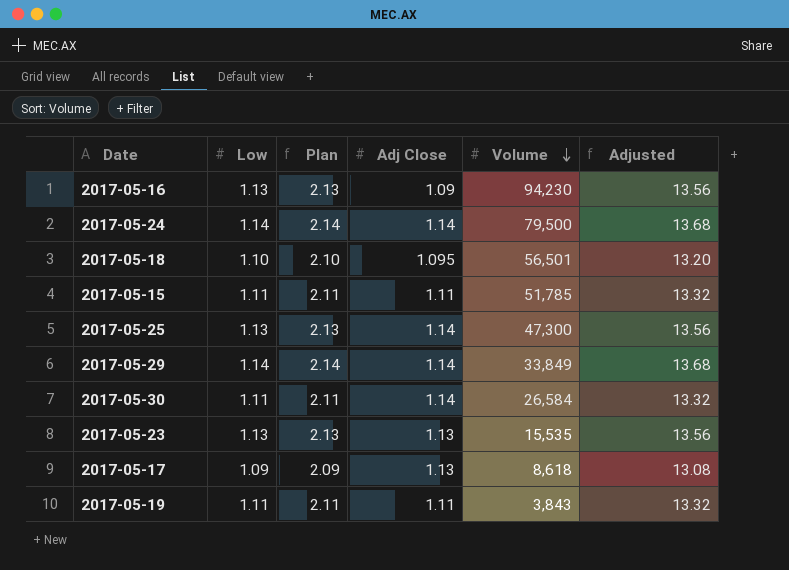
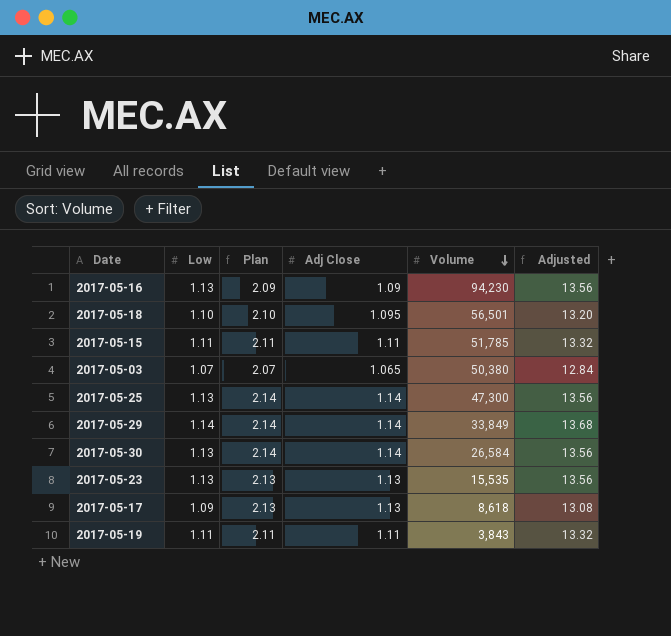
column Plan | formula: [Low] + 1 -> [Adj Close] + 1
row 2017-05-24: 1.14 | 2.14 | 1.14 | 79,500 | 13.68 -> none
row 2017-05-03: none -> 1.07 | 2.07 | 1.065 | 50,380 | 12.84
2017-05-30 | Low: 1.11 -> 1.13
2017-05-30 | Adjusted: 13.32 -> 13.56

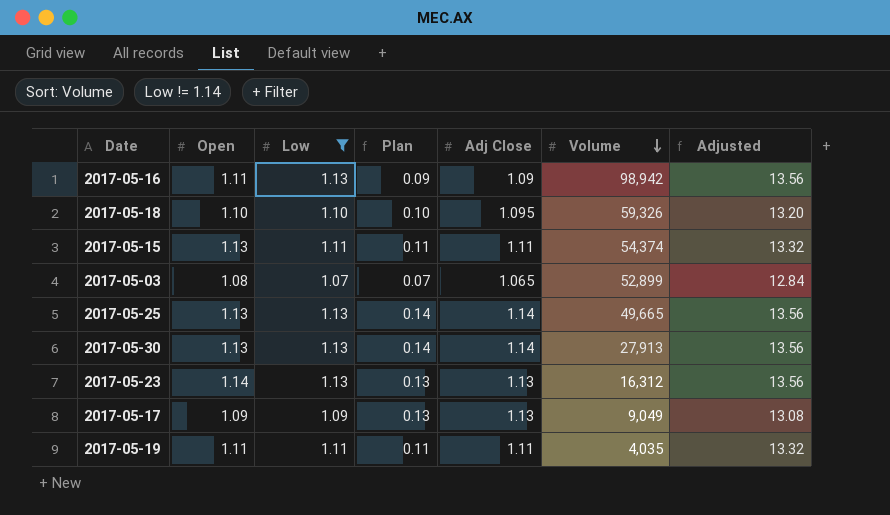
filter: none -> Low != 1.14
column Open | position: none -> 2
column Plan | formula: [Adj Close] + 1 -> [Adj Close] - 1
2017-05-16 | Volume: 94,230 -> 98,942
2017-05-18 | Volume: 56,501 -> 59,326
2017-05-15 | Volume: 51,785 -> 54,374
2017-05-03 | Volume: 50,380 -> 52,899
2017-05-25 | Volume: 47,300 -> 49,665
2017-05-30 | Volume: 26,584 -> 27,913
2017-05-23 | Volume: 15,535 -> 16,312
2017-05-17 | Volume: 8,618 -> 9,049
2017-05-19 | Volume: 3,843 -> 4,035

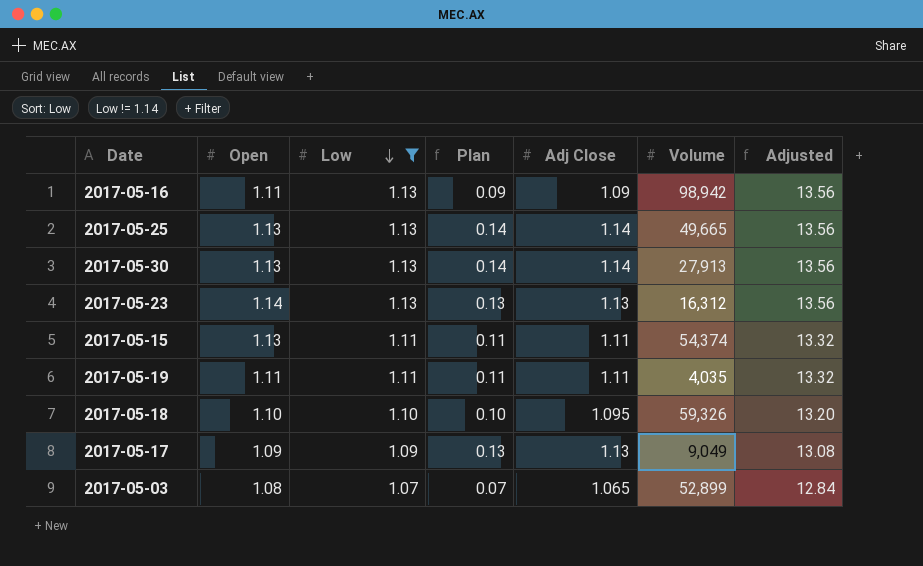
row order: Volume descending -> Low descending

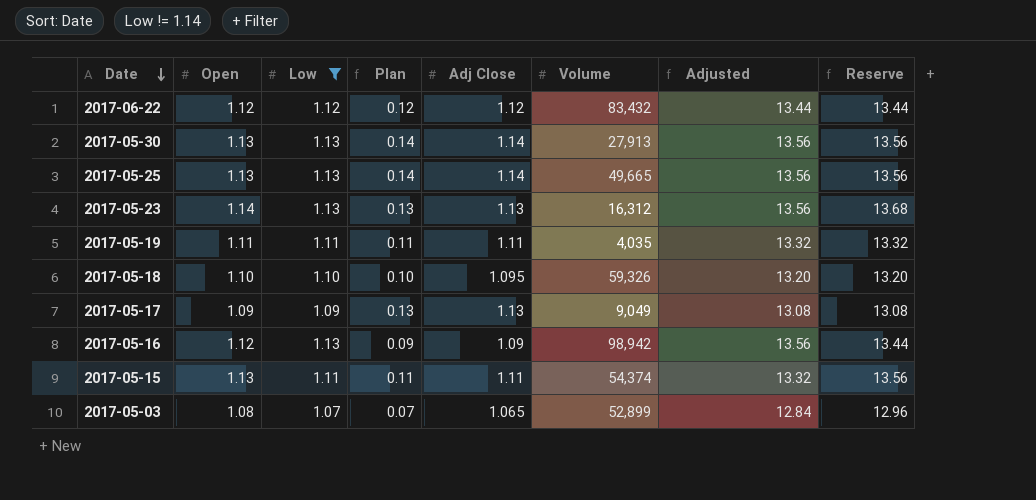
row order: Low descending -> Date descending
column Reserve | formula: none -> [Open] * 12
row 2017-06-22: none -> 1.12 | 1.12 | 0.12 | 1.12 | 83,432 | 13.44 | 13.44
2017-05-16 | Open: 1.11 -> 1.12

